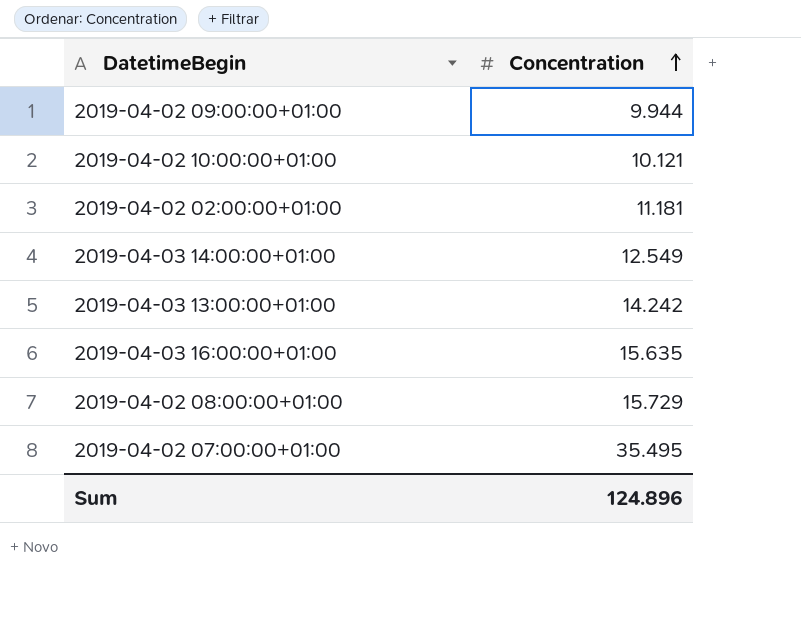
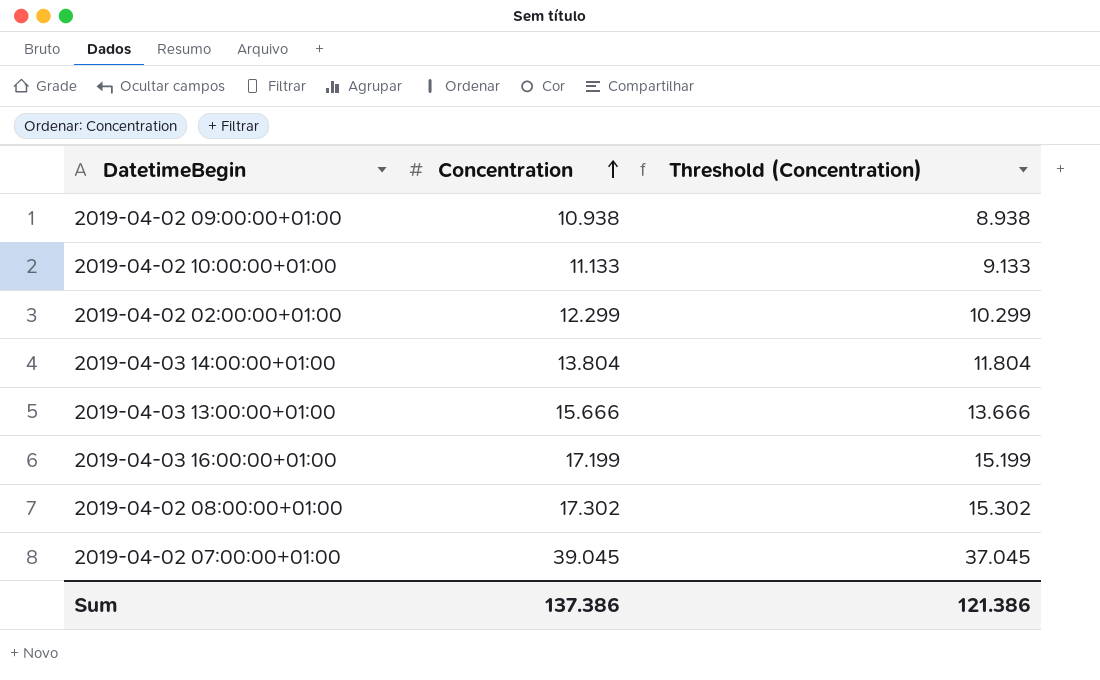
column Threshold (Concentration) | formula: none -> [Concentration] - 2
2019-04-02 09:00:00+01:00 | Concentration: 9.944 -> 10.938
2019-04-02 10:00:00+01:00 | Concentration: 10.121 -> 11.133
2019-04-02 02:00:00+01:00 | Concentration: 11.181 -> 12.299
2019-04-03 14:00:00+01:00 | Concentration: 12.549 -> 13.804
2019-04-03 13:00:00+01:00 | Concentration: 14.242 -> 15.666
2019-04-03 16:00:00+01:00 | Concentration: 15.635 -> 17.199
2019-04-02 08:00:00+01:00 | Concentration: 15.729 -> 17.302
2019-04-02 07:00:00+01:00 | Concentration: 35.495 -> 39.045
Sum | Concentration: 124.896 -> 137.386

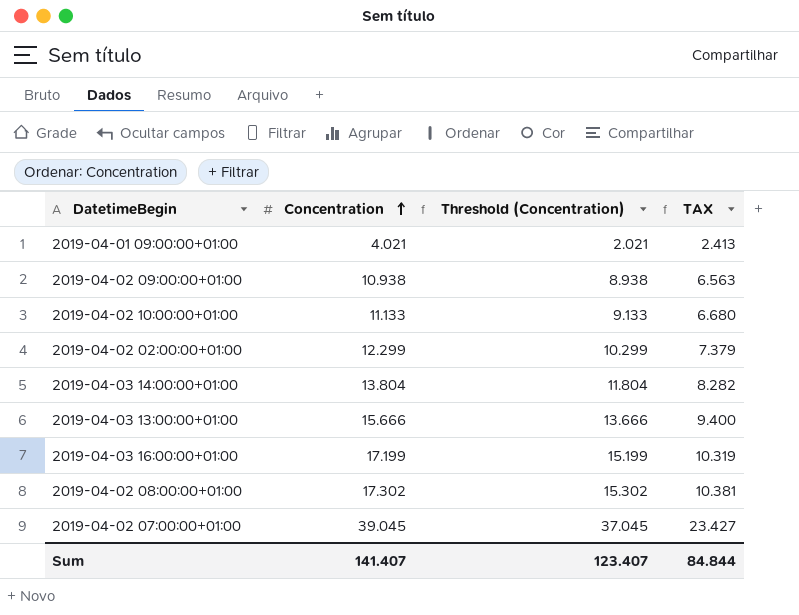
column TAX | formula: none -> [Concentration] * 0.6
row 2019-04-01 09:00:00+01:00: none -> 4.021 | 2.021 | 2.413
Sum | Concentration: 137.386 -> 141.407
Sum | Threshold (Concentration): 121.386 -> 123.407

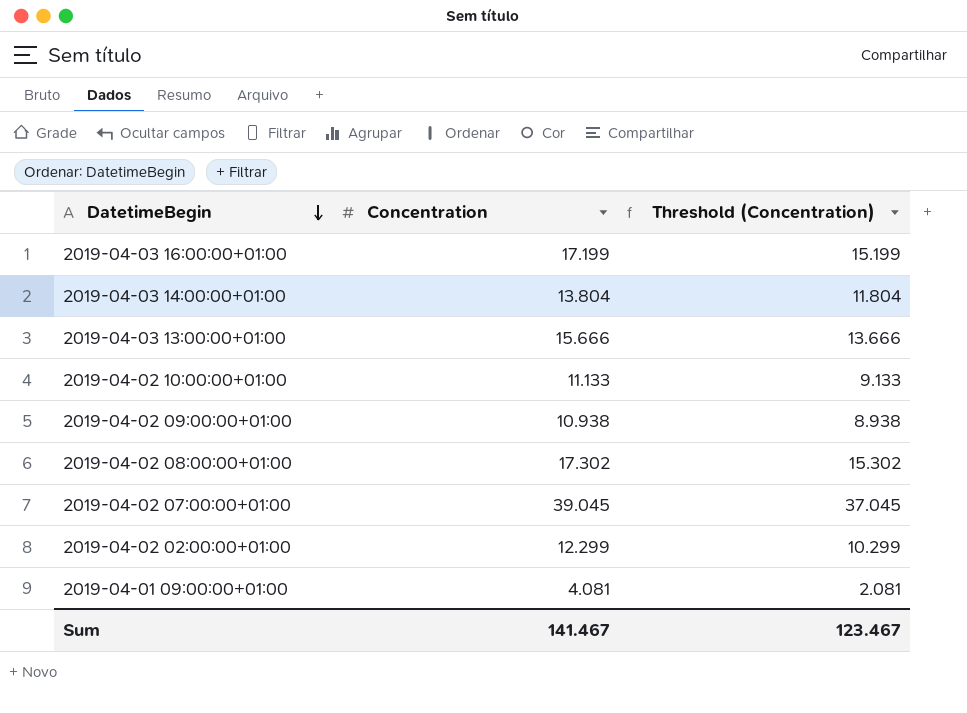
row order: Concentration ascending -> DatetimeBegin descending
column TAX | formula: [Concentration] * 0.6 -> none
2019-04-01 09:00:00+01:00 | Concentration: 4.021 -> 4.081
2019-04-01 09:00:00+01:00 | Threshold (Concentration): 2.021 -> 2.081
Sum | Concentration: 141.407 -> 141.467
Sum | Threshold (Concentration): 123.407 -> 123.467

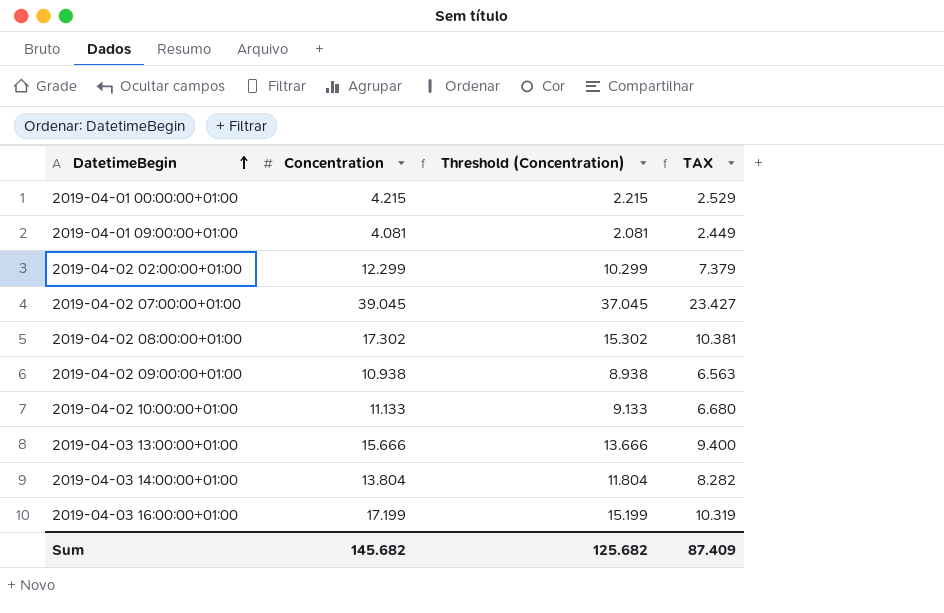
row order: DatetimeBegin descending -> DatetimeBegin ascending
column TAX | formula: none -> [Concentration] * 0.6
row 2019-04-01 00:00:00+01:00: none -> 4.215 | 2.215 | 2.529
Sum | Concentration: 141.467 -> 145.682
Sum | Threshold (Concentration): 123.467 -> 125.682

